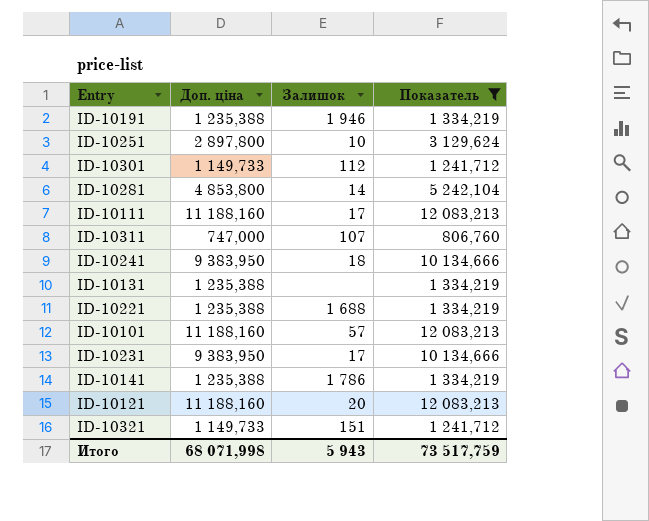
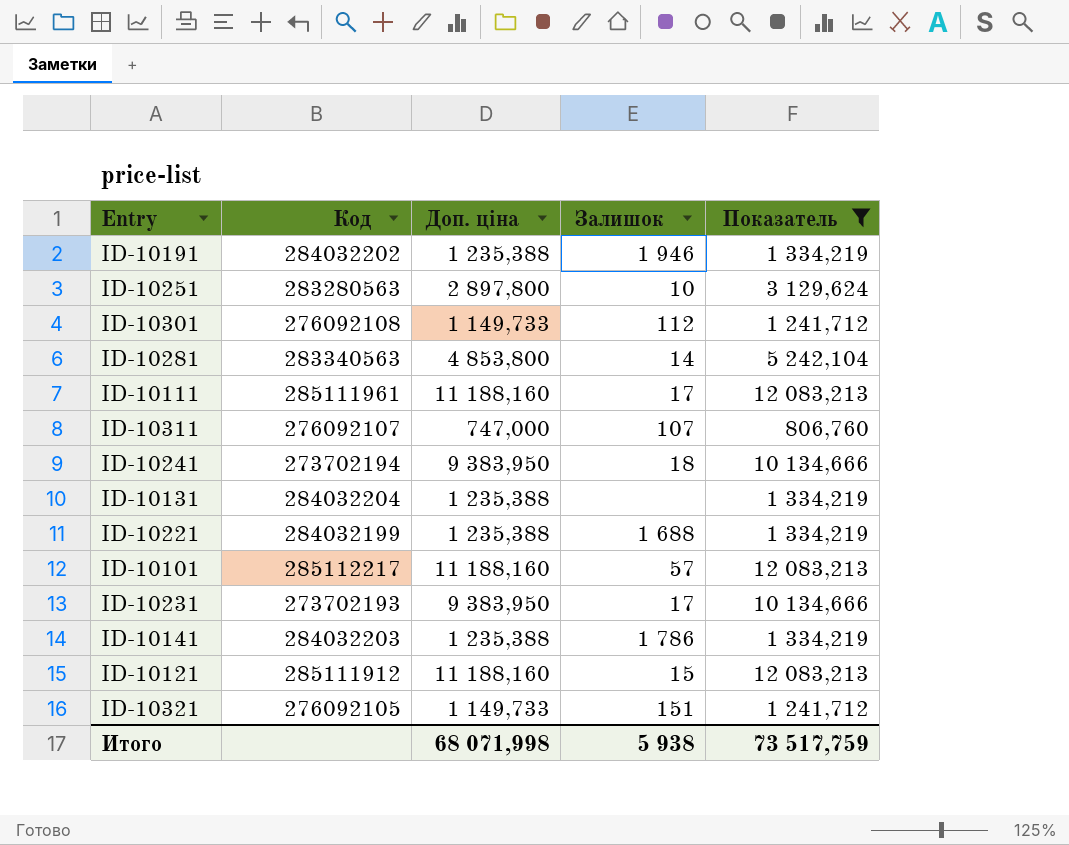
column Код | position: none -> 2
ID-10121 | Залишок: 20 -> 15
Итого | Залишок: 5 943 -> 5 938

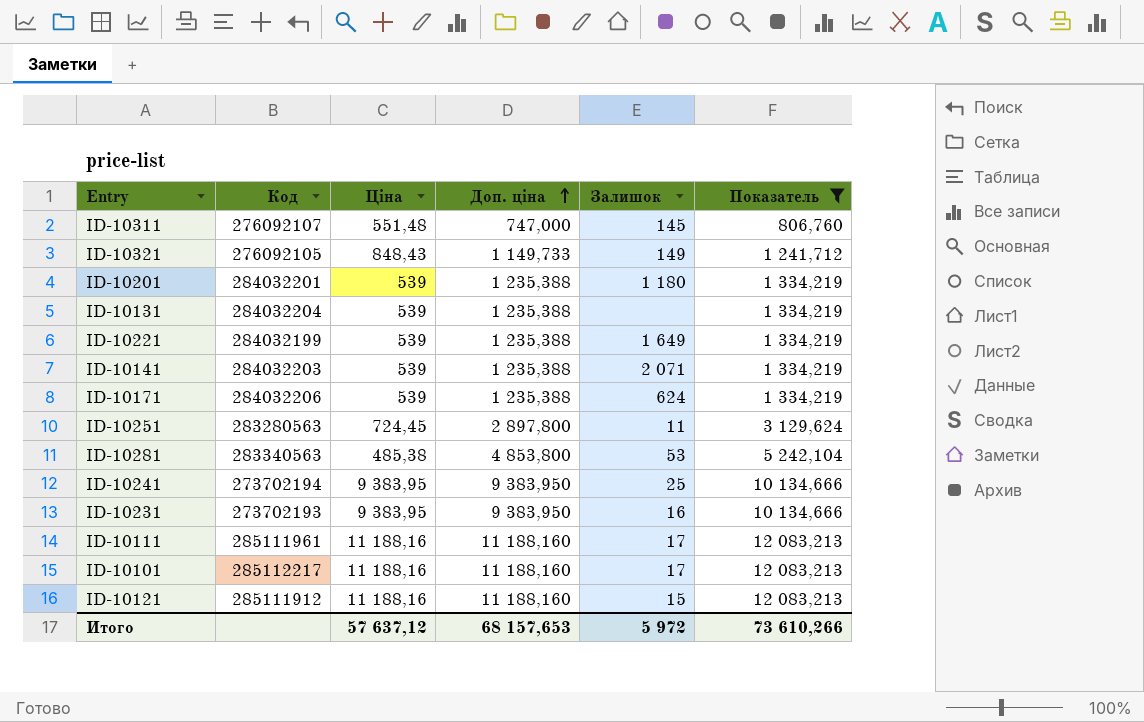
row order: none -> Доп. ціна ascending
column Ціна | position: none -> 3
row ID-10191: 284032202 | 1 235,388 | 1 946 | 1 334,219 -> none
row ID-10301: 276092108 | 1 149,733 | 112 | 1 241,712 -> none
ID-10311 | Залишок: 107 -> 145
ID-10321 | Залишок: 151 -> 149
row ID-10201: none -> 284032201 | 539 | 1 235,388 | 1 180 | 1 334,219
ID-10221 | Залишок: 1 688 -> 1 649
ID-10141 | Залишок: 1 786 -> 2 071
row ID-10171: none -> 284032206 | 539 | 1 235,388 | 624 | 1 334,219
ID-10251 | Залишок: 10 -> 11
ID-10281 | Залишок: 14 -> 53
ID-10241 | Залишок: 18 -> 25
ID-10231 | Залишок: 17 -> 16
ID-10101 | Залишок: 57 -> 17
Итого | Доп. ціна: 68 071,998 -> 68 157,653
Итого | Залишок: 5 938 -> 5 972
Итого | Показатель: 73 517,759 -> 73 610,266

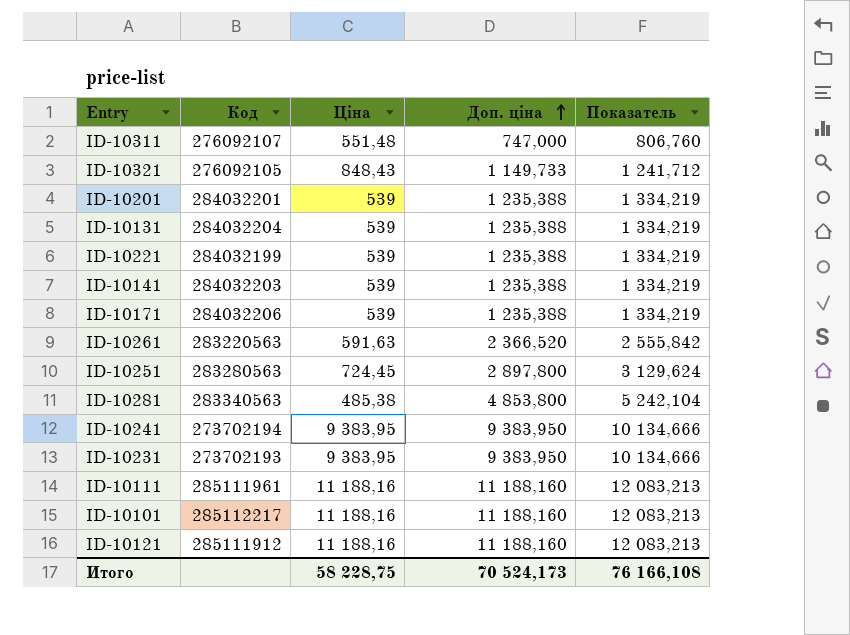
filter: Показатель != 2 555,842 -> none
column Залишок | position: 5 -> none
Итого | Ціна: 57 637,12 -> 58 228,75
Итого | Доп. ціна: 68 157,653 -> 70 524,173
Итого | Показатель: 73 610,266 -> 76 166,108

